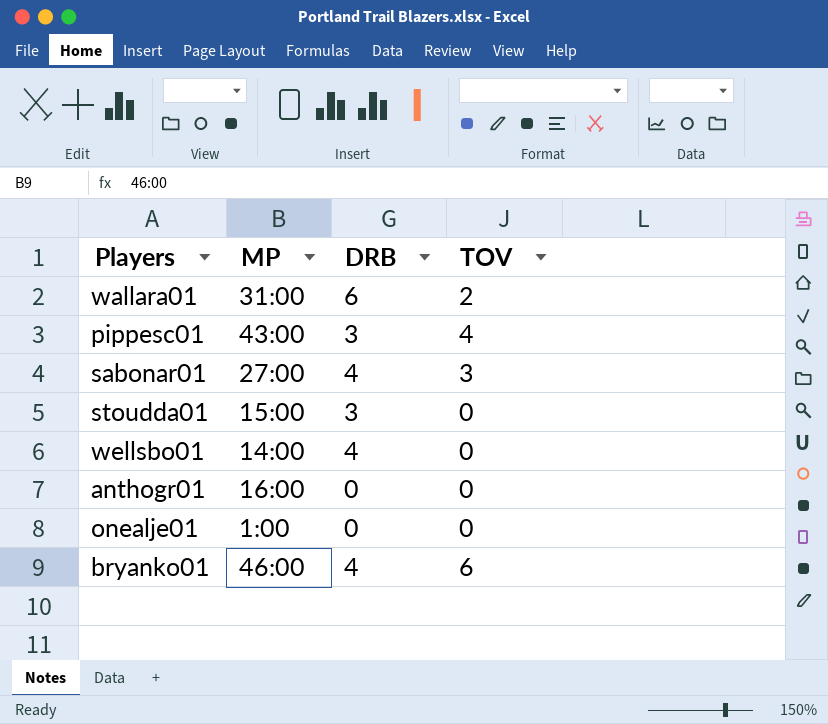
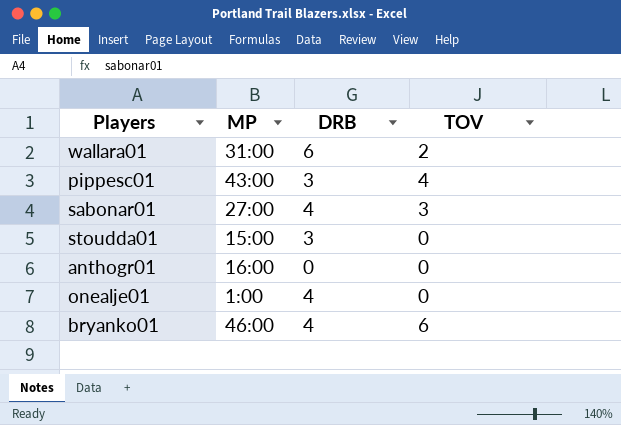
row wellsbo01: 14:00 | 4 | 0 -> none
onealje01 | DRB: 0 -> 4

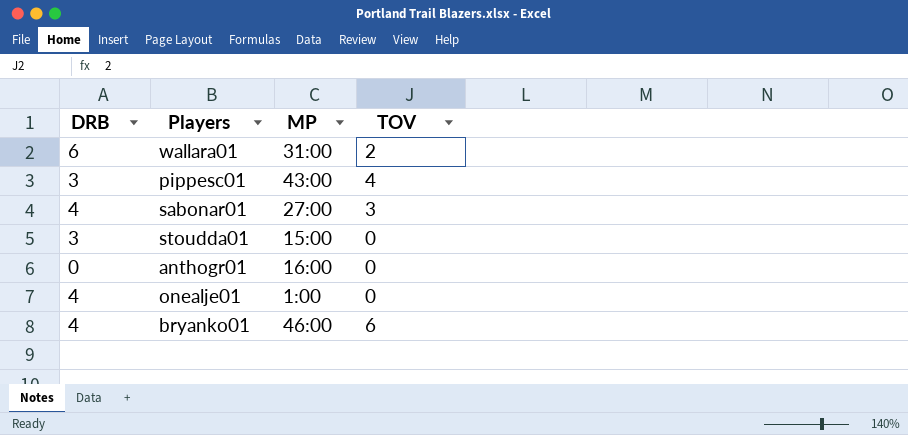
column DRB | position: 3 -> 1

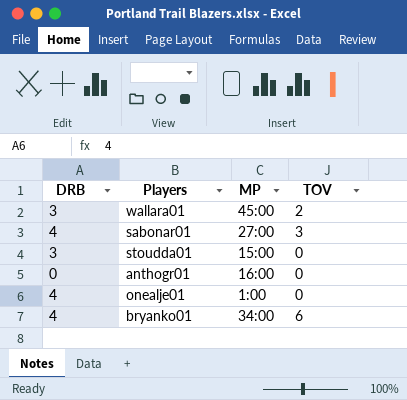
row pippesc01: 3 | 43:00 | 4 -> none
wallara01 | DRB: 6 -> 3
wallara01 | MP: 31:00 -> 45:00
bryanko01 | MP: 46:00 -> 34:00

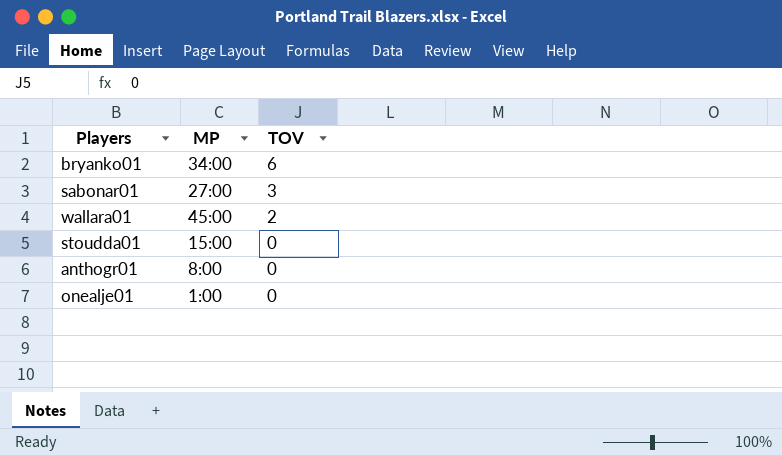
row order: none -> TOV descending
column DRB | position: 1 -> none
anthogr01 | MP: 16:00 -> 8:00

